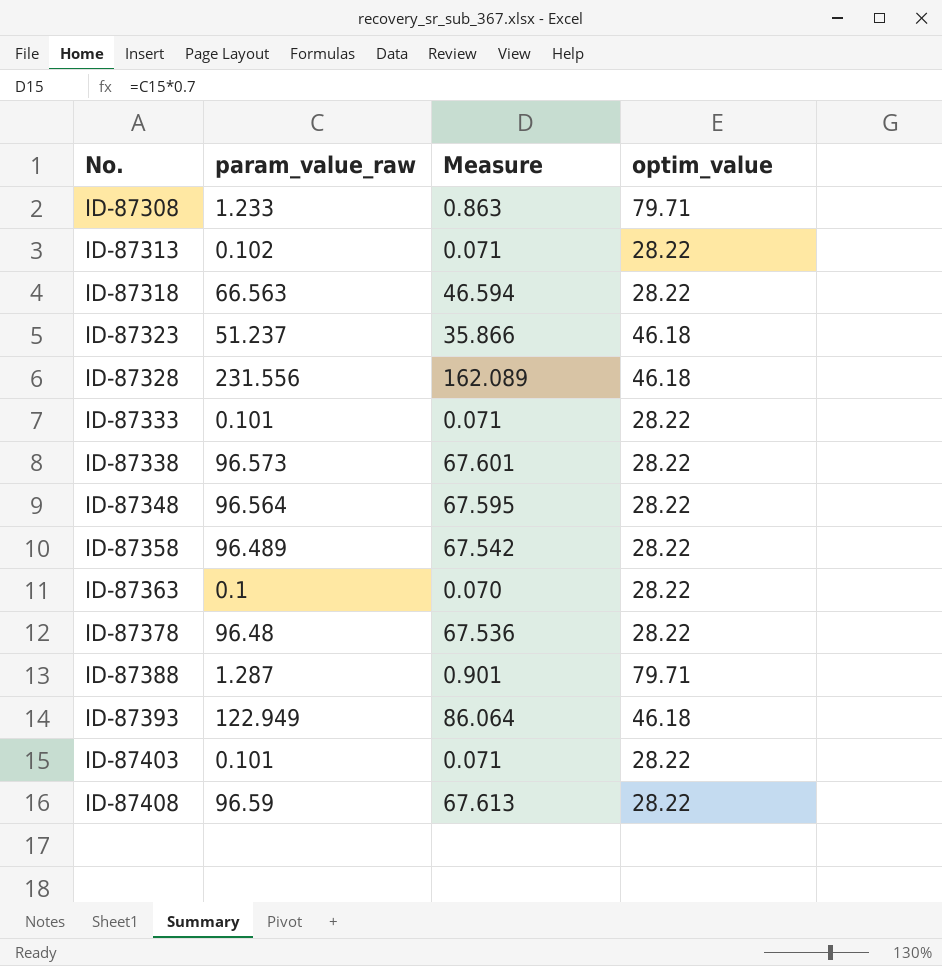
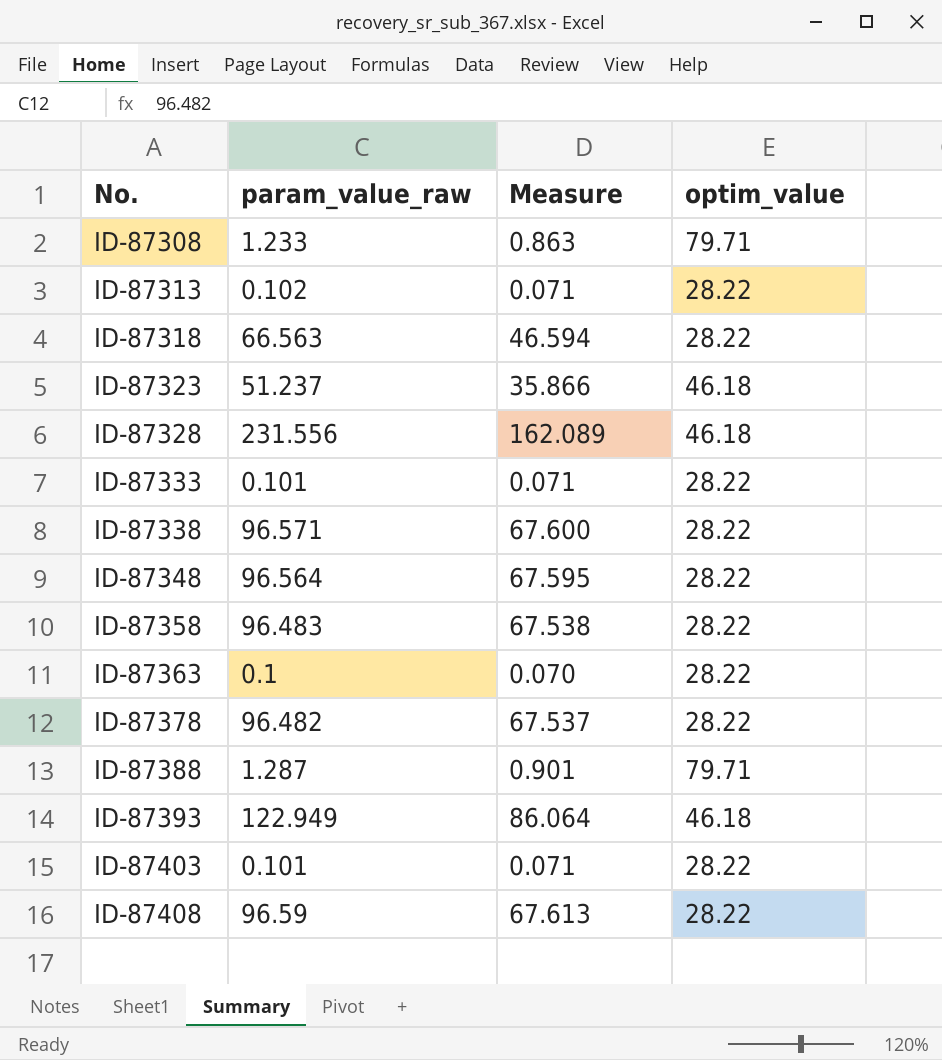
ID-87338 | param_value_raw: 96.573 -> 96.571
ID-87338 | Measure: 67.601 -> 67.600
ID-87358 | param_value_raw: 96.489 -> 96.483
ID-87358 | Measure: 67.542 -> 67.538
ID-87378 | param_value_raw: 96.48 -> 96.482
ID-87378 | Measure: 67.536 -> 67.537

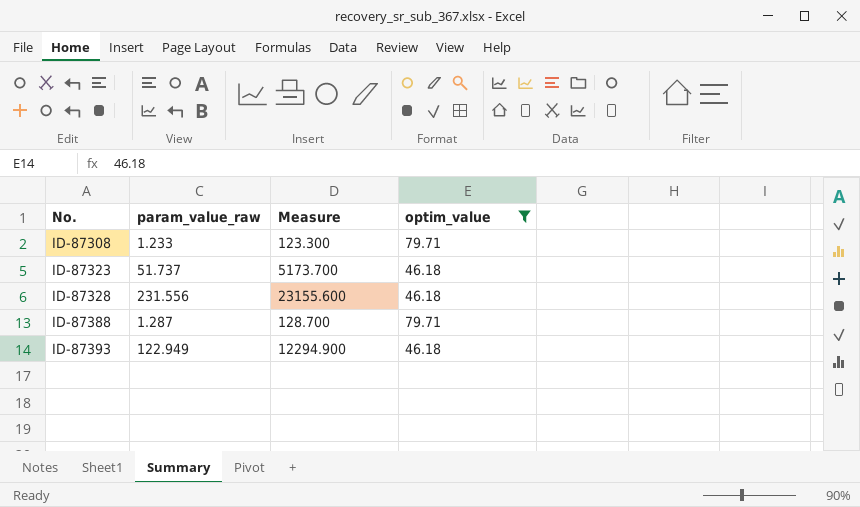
filter: none -> optim_value != 28.22
column Measure | formula: [param_value_raw] * 0.7 -> [param_value_raw] * 100
ID-87323 | param_value_raw: 51.237 -> 51.737

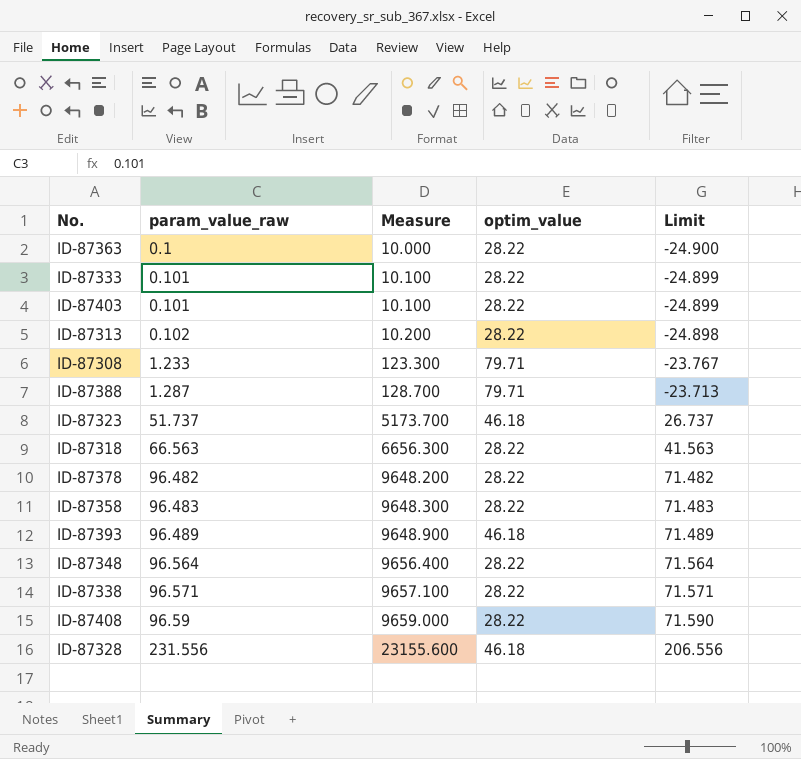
filter: optim_value != 28.22 -> none
row order: No. ascending -> param_value_raw ascending
column Limit | formula: none -> [param_value_raw] - 25
ID-87393 | param_value_raw: 122.949 -> 96.489
ID-87393 | Measure: 12294.900 -> 9648.900

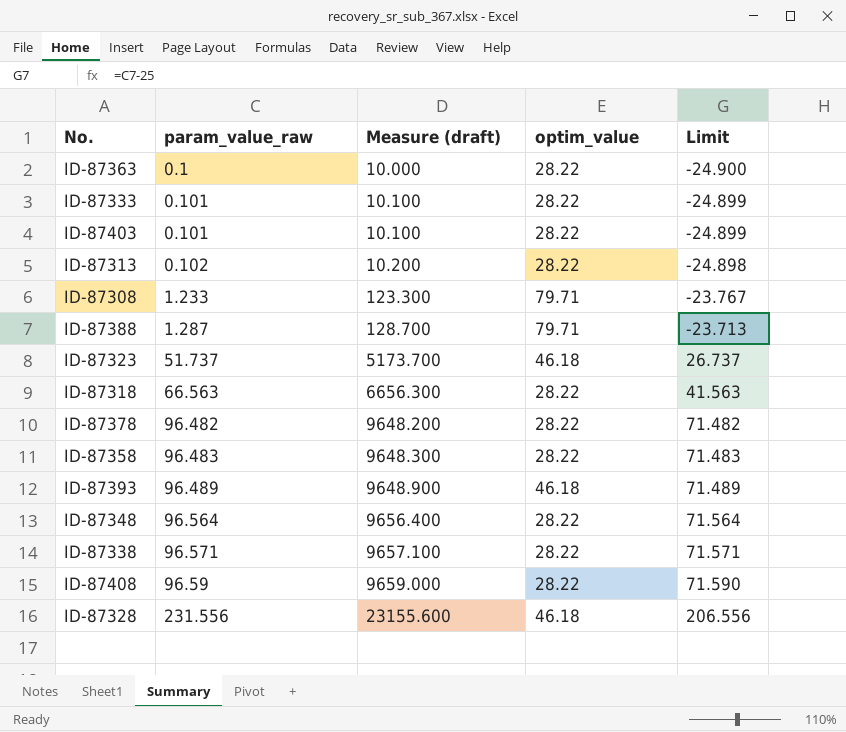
column name: Measure -> Measure (draft)

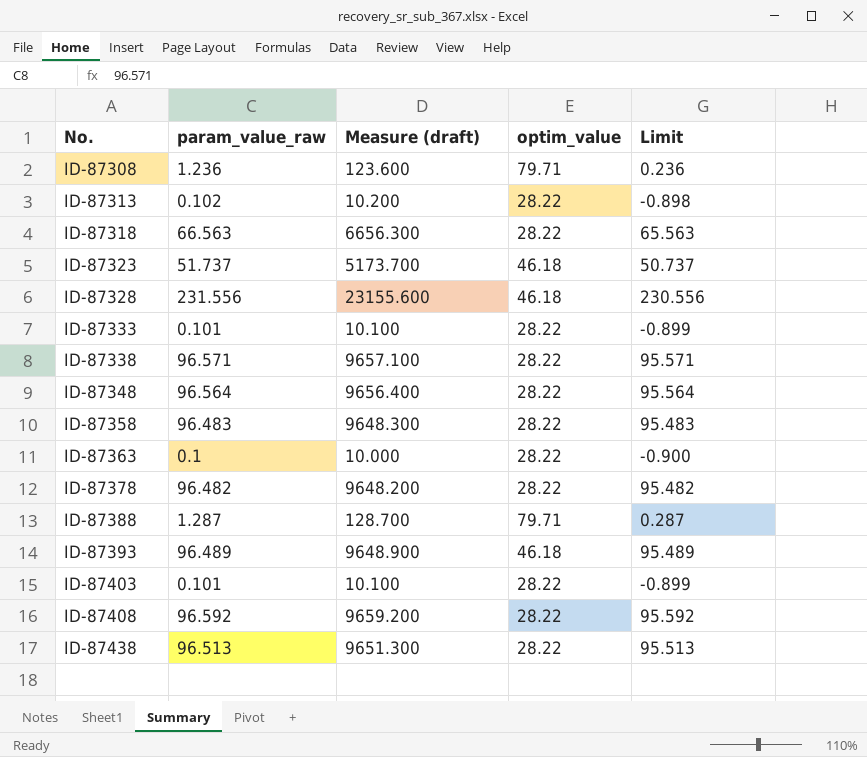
row order: param_value_raw ascending -> No. ascending
column Limit | formula: [param_value_raw] - 25 -> [param_value_raw] - 1
ID-87308 | param_value_raw: 1.233 -> 1.236
ID-87308 | Measure (draft): 123.300 -> 123.600
ID-87408 | param_value_raw: 96.59 -> 96.592
ID-87408 | Measure (draft): 9659.000 -> 9659.200
row ID-87438: none -> 96.513 | 9651.300 | 28.22 | 95.513

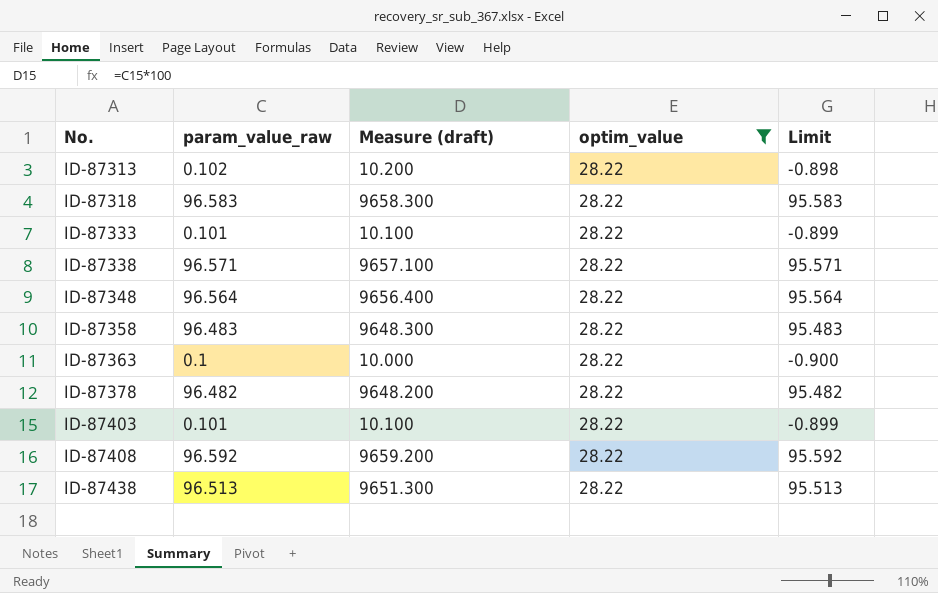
filter: none -> optim_value = 28.22
ID-87318 | param_value_raw: 66.563 -> 96.583
ID-87318 | Measure (draft): 6656.300 -> 9658.300
ID-87318 | Limit: 65.563 -> 95.583

